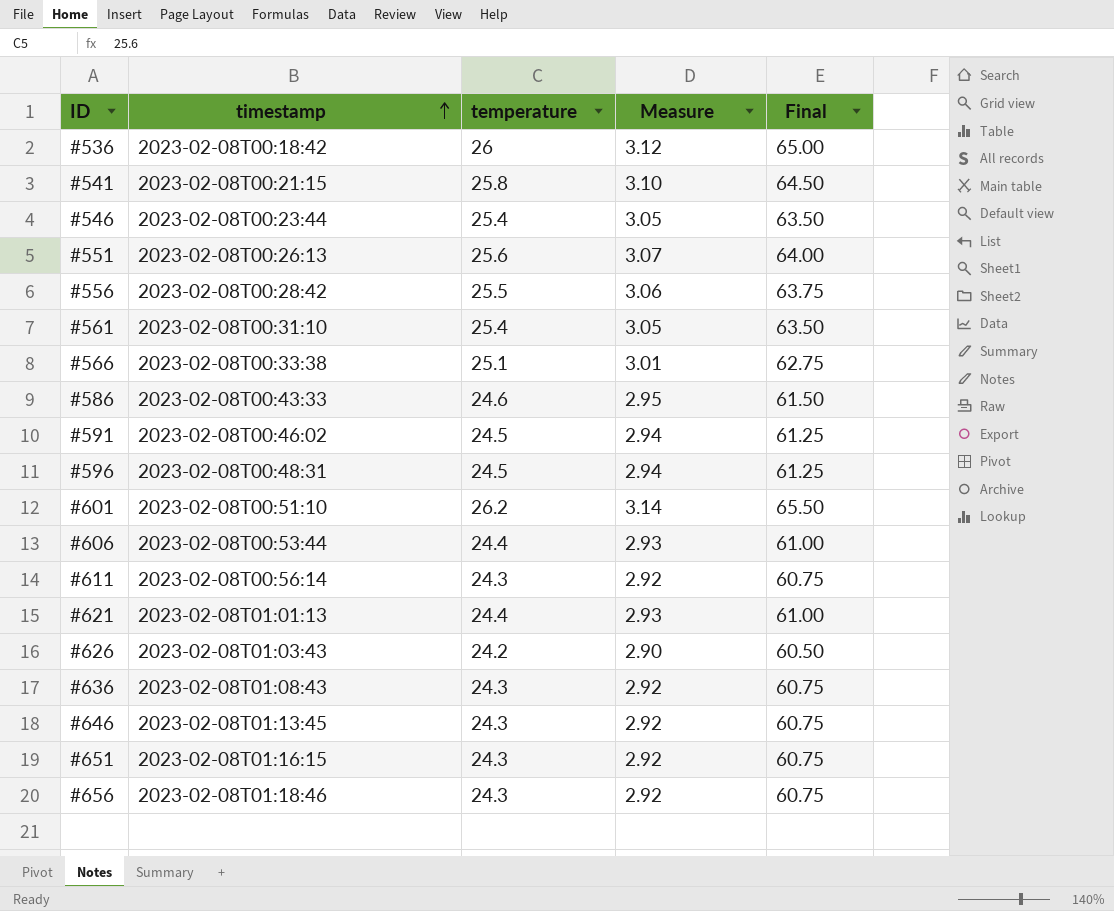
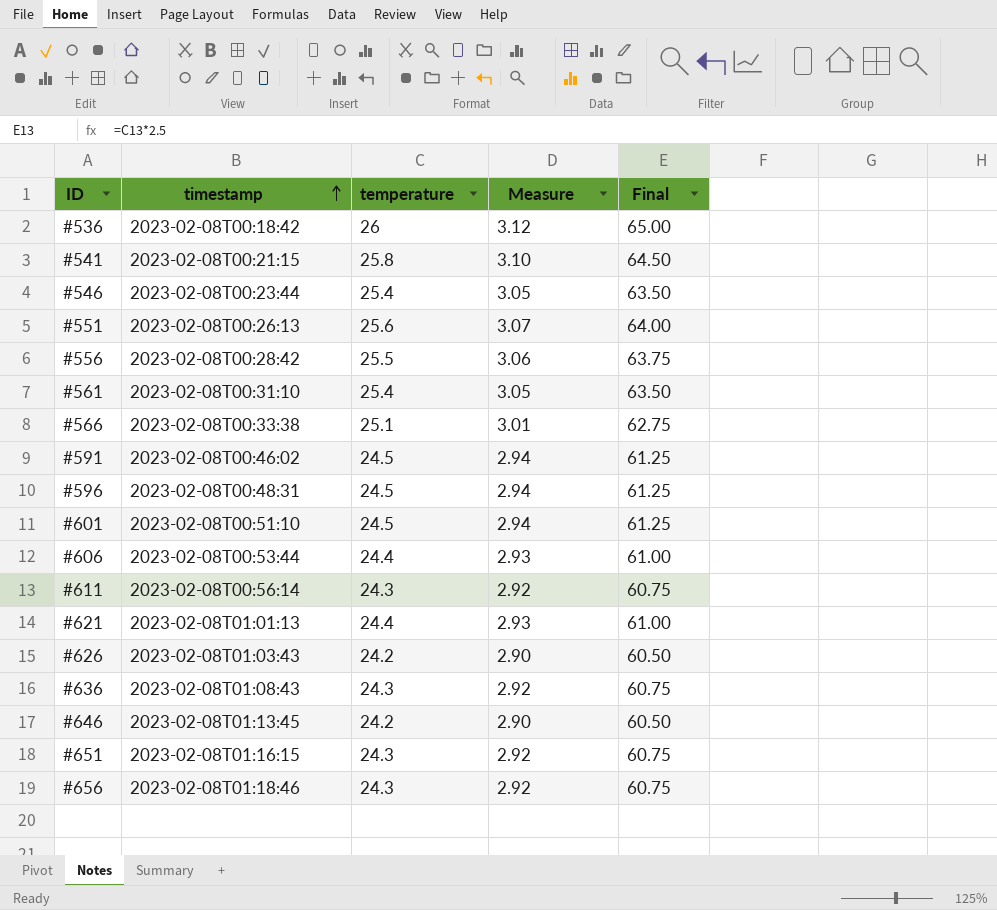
row #586: 2023-02-08T00:43:33 | 24.6 | 2.95 | 61.50 -> none
#601 | temperature: 26.2 -> 24.5
#601 | Measure: 3.14 -> 2.94
#601 | Final: 65.50 -> 61.25
#646 | temperature: 24.3 -> 24.2
#646 | Measure: 2.92 -> 2.90
#646 | Final: 60.75 -> 60.50

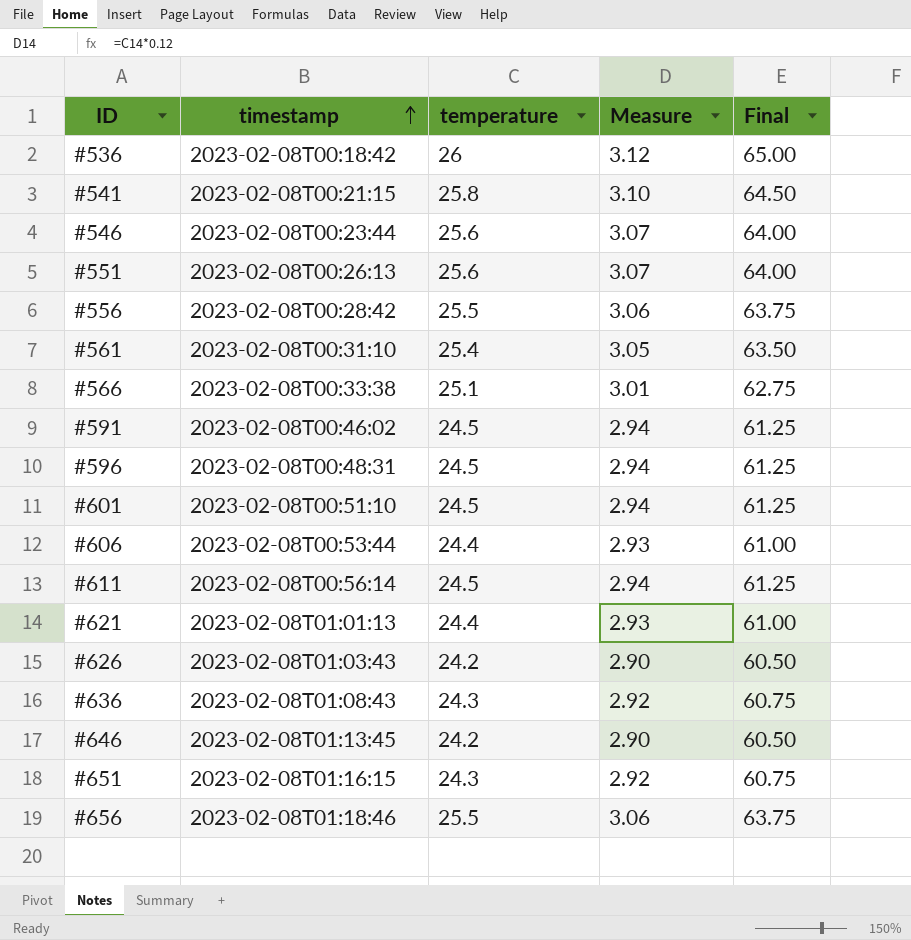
#546 | temperature: 25.4 -> 25.6
#546 | Measure: 3.05 -> 3.07
#546 | Final: 63.50 -> 64.00
#611 | temperature: 24.3 -> 24.5
#611 | Measure: 2.92 -> 2.94
#611 | Final: 60.75 -> 61.25
#656 | temperature: 24.3 -> 25.5
#656 | Measure: 2.92 -> 3.06
#656 | Final: 60.75 -> 63.75

